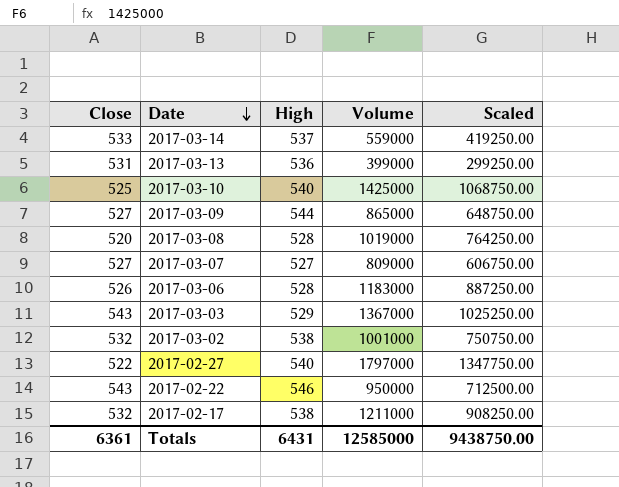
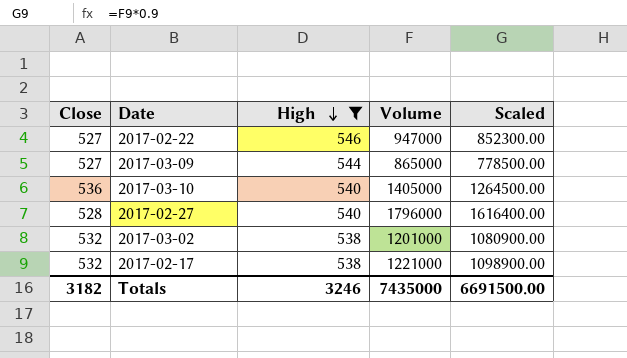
filter: none -> High >= 538
row order: Date descending -> High descending
column Scaled | formula: [Volume] * 0.75 -> [Volume] * 0.9
2017-02-22 | Close: 543 -> 527
2017-02-22 | Volume: 950000 -> 947000
2017-03-10 | Close: 525 -> 536
2017-03-10 | Volume: 1425000 -> 1405000
2017-02-27 | Close: 522 -> 528
2017-02-27 | Volume: 1797000 -> 1796000
2017-03-02 | Volume: 1001000 -> 1201000
2017-02-17 | Volume: 1211000 -> 1221000
Totals | Close: 6361 -> 3182
Totals | High: 6431 -> 3246
Totals | Volume: 12585000 -> 7435000
Totals | Scaled: 9438750.00 -> 6691500.00

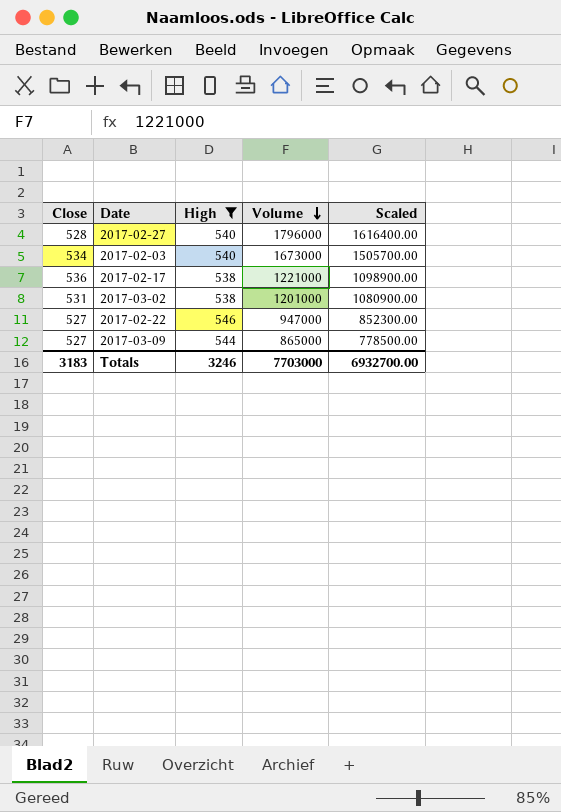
row order: High descending -> Volume descending
row 2017-03-10: 536 | 540 | 1405000 | 1264500.00 -> none
row 2017-02-03: none -> 534 | 540 | 1673000 | 1505700.00
2017-02-17 | Close: 532 -> 536
2017-03-02 | Close: 532 -> 531
Totals | Close: 3182 -> 3183
Totals | Volume: 7435000 -> 7703000
Totals | Scaled: 6691500.00 -> 6932700.00

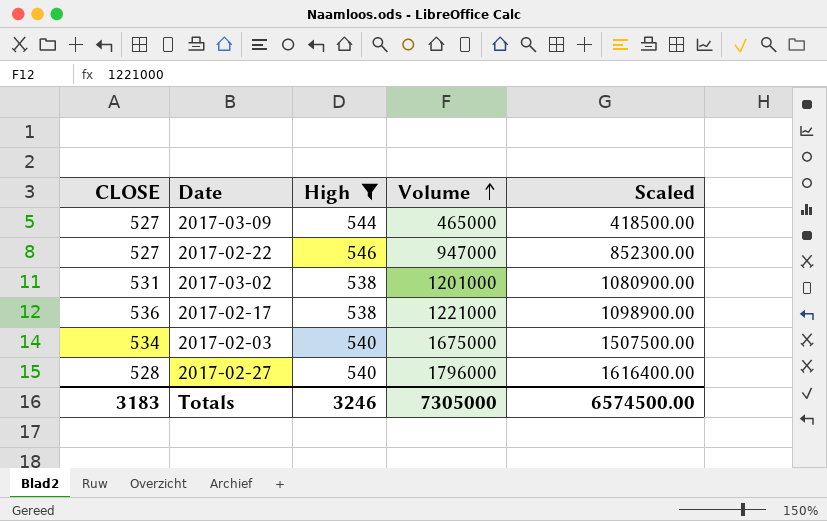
row order: Volume descending -> Volume ascending
column name: Close -> CLOSE
2017-03-09 | Volume: 865000 -> 465000
2017-03-09 | Scaled: 778500.00 -> 418500.00
2017-02-03 | Volume: 1673000 -> 1675000
2017-02-03 | Scaled: 1505700.00 -> 1507500.00
Totals | Volume: 7703000 -> 7305000
Totals | Scaled: 6932700.00 -> 6574500.00

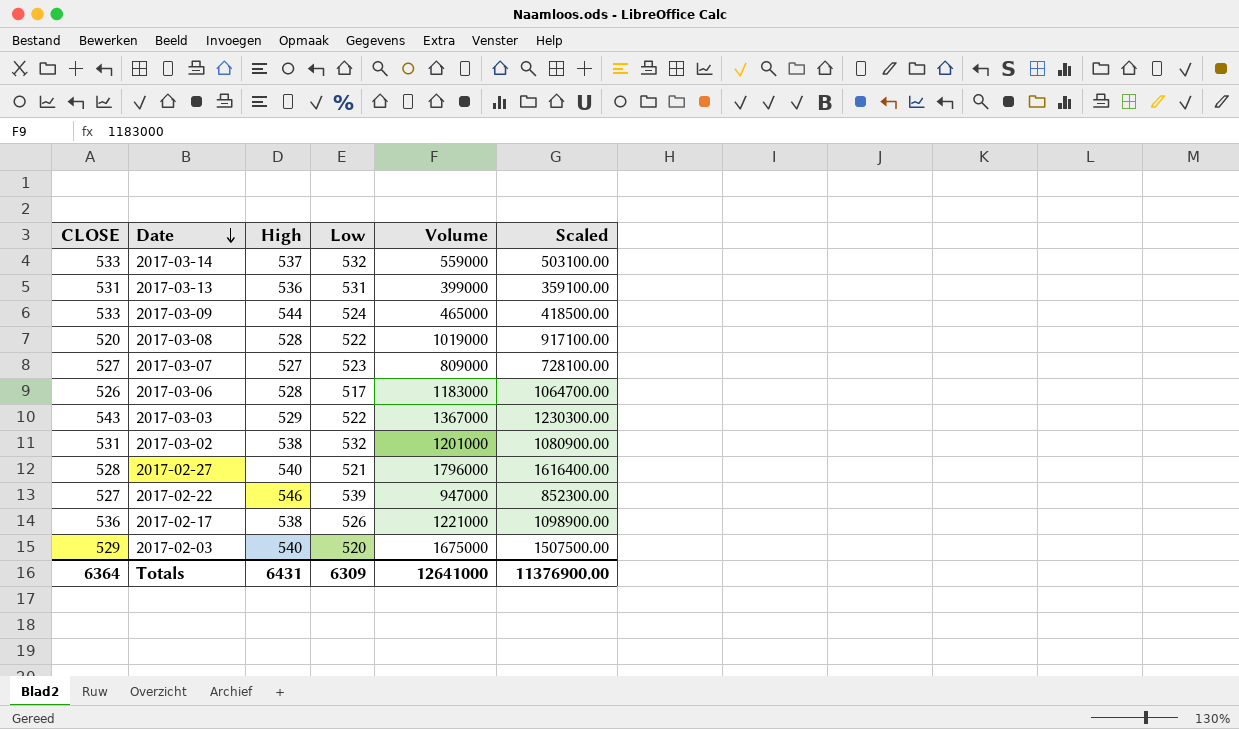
filter: High >= 538 -> none
row order: Volume ascending -> Date descending
column Low | position: none -> 4
2017-03-09 | CLOSE: 527 -> 533
2017-02-03 | CLOSE: 534 -> 529
Totals | CLOSE: 3183 -> 6364
Totals | High: 3246 -> 6431
Totals | Volume: 7305000 -> 12641000
Totals | Scaled: 6574500.00 -> 11376900.00

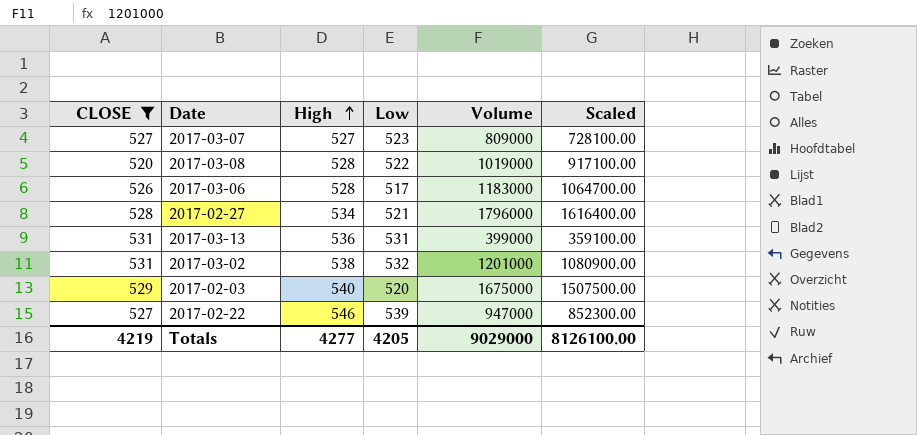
filter: none -> CLOSE <= 531
row order: Date descending -> High ascending
2017-02-27 | High: 540 -> 534
Totals | CLOSE: 6364 -> 4219
Totals | High: 6431 -> 4277
Totals | Low: 6309 -> 4205
Totals | Volume: 12641000 -> 9029000
Totals | Scaled: 11376900.00 -> 8126100.00

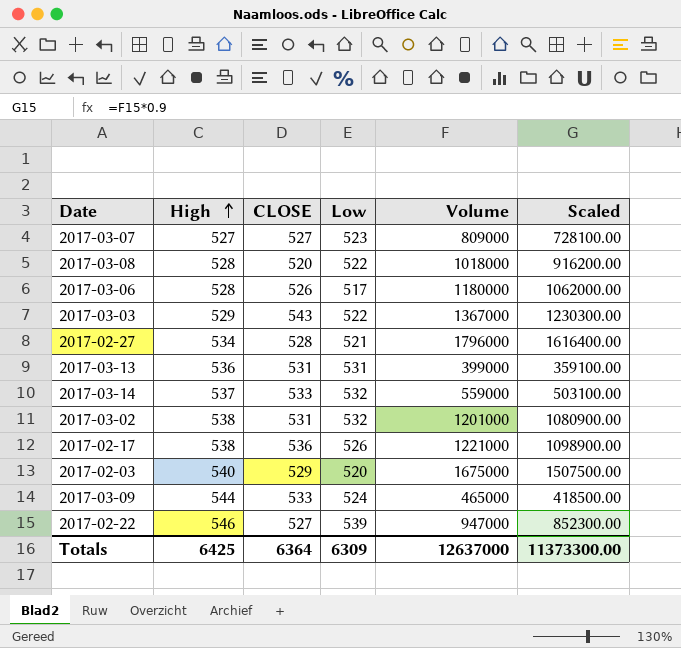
filter: CLOSE <= 531 -> none
column CLOSE | position: 1 -> 3
2017-03-08 | Volume: 1019000 -> 1018000
2017-03-08 | Scaled: 917100.00 -> 916200.00
2017-03-06 | Volume: 1183000 -> 1180000
2017-03-06 | Scaled: 1064700.00 -> 1062000.00
Totals | High: 4277 -> 6425
Totals | CLOSE: 4219 -> 6364
Totals | Low: 4205 -> 6309
Totals | Volume: 9029000 -> 12637000
Totals | Scaled: 8126100.00 -> 11373300.00

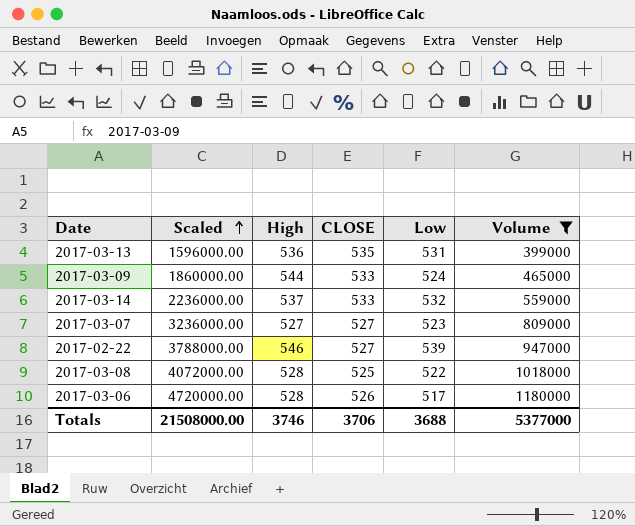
filter: none -> Volume <= 1180000
row order: High ascending -> Scaled ascending
column Scaled | formula: [Volume] * 0.9 -> [Volume] * 4
column Scaled | position: 6 -> 2
2017-03-13 | CLOSE: 531 -> 535
2017-03-08 | CLOSE: 520 -> 525
Totals | Scaled: 11373300.00 -> 21508000.00
Totals | High: 6425 -> 3746
Totals | CLOSE: 6364 -> 3706
Totals | Low: 6309 -> 3688
Totals | Volume: 12637000 -> 5377000

